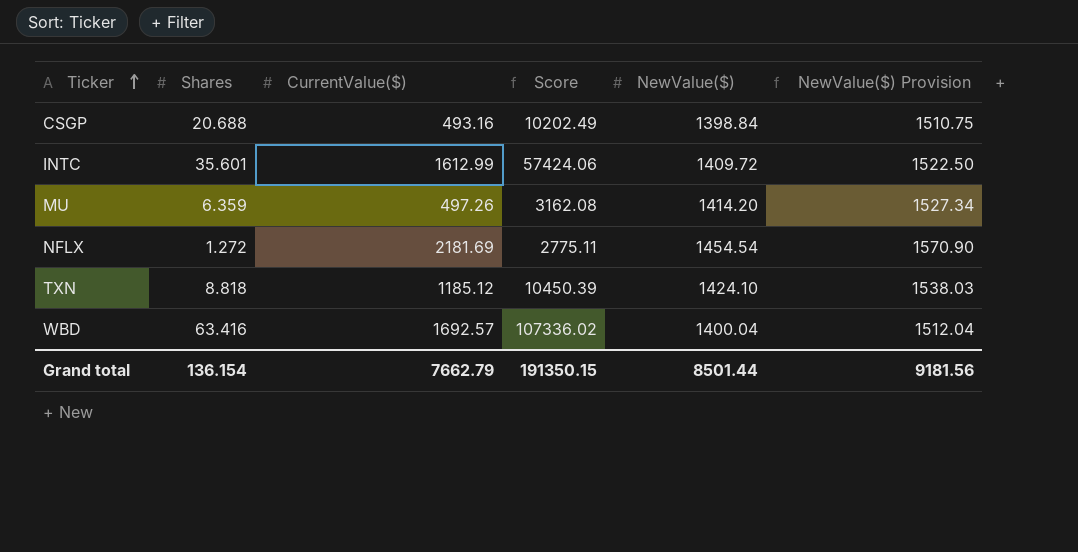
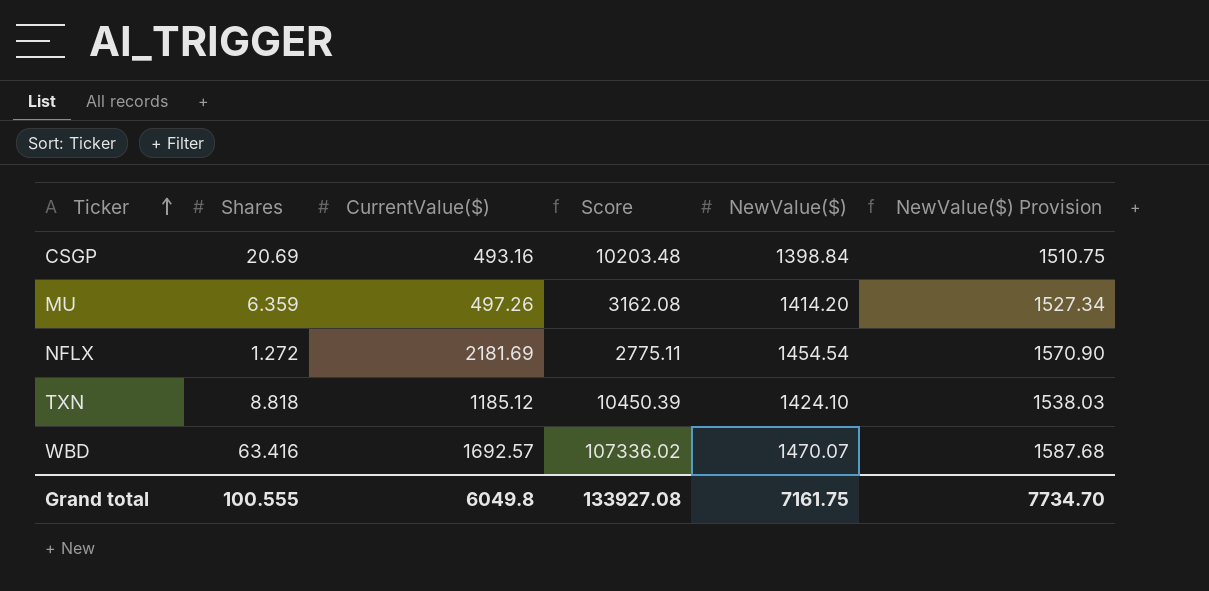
row INTC: 35.601 | 1612.99 | 57424.06 | 1409.72 | 1522.50 -> none
CSGP | Shares: 20.688 -> 20.69
CSGP | Score: 10202.49 -> 10203.48
WBD | NewValue($): 1400.04 -> 1470.07
WBD | NewValue($) Provision: 1512.04 -> 1587.68
Grand total | Shares: 136.154 -> 100.555
Grand total | CurrentValue($): 7662.79 -> 6049.8
Grand total | Score: 191350.15 -> 133927.08
Grand total | NewValue($): 8501.44 -> 7161.75
Grand total | NewValue($) Provision: 9181.56 -> 7734.70

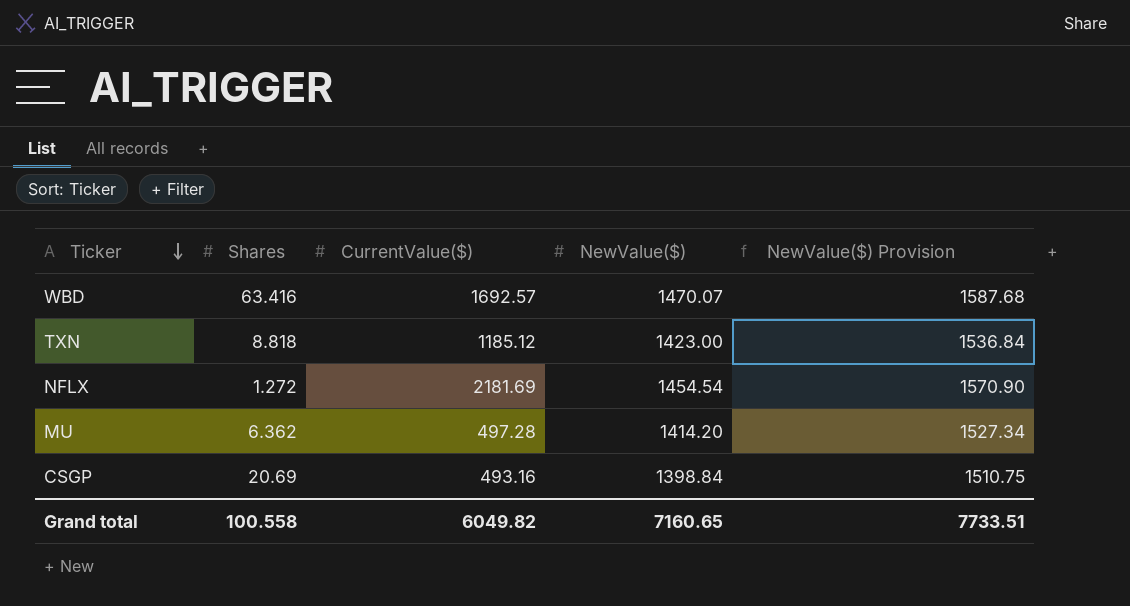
row order: Ticker ascending -> Ticker descending
column Score | formula: [Shares] * [CurrentValue($)] -> none
TXN | NewValue($): 1424.10 -> 1423.00
TXN | NewValue($) Provision: 1538.03 -> 1536.84
MU | Shares: 6.359 -> 6.362
MU | CurrentValue($): 497.26 -> 497.28
Grand total | Shares: 100.555 -> 100.558
Grand total | CurrentValue($): 6049.8 -> 6049.82
Grand total | NewValue($): 7161.75 -> 7160.65
Grand total | NewValue($) Provision: 7734.70 -> 7733.51

